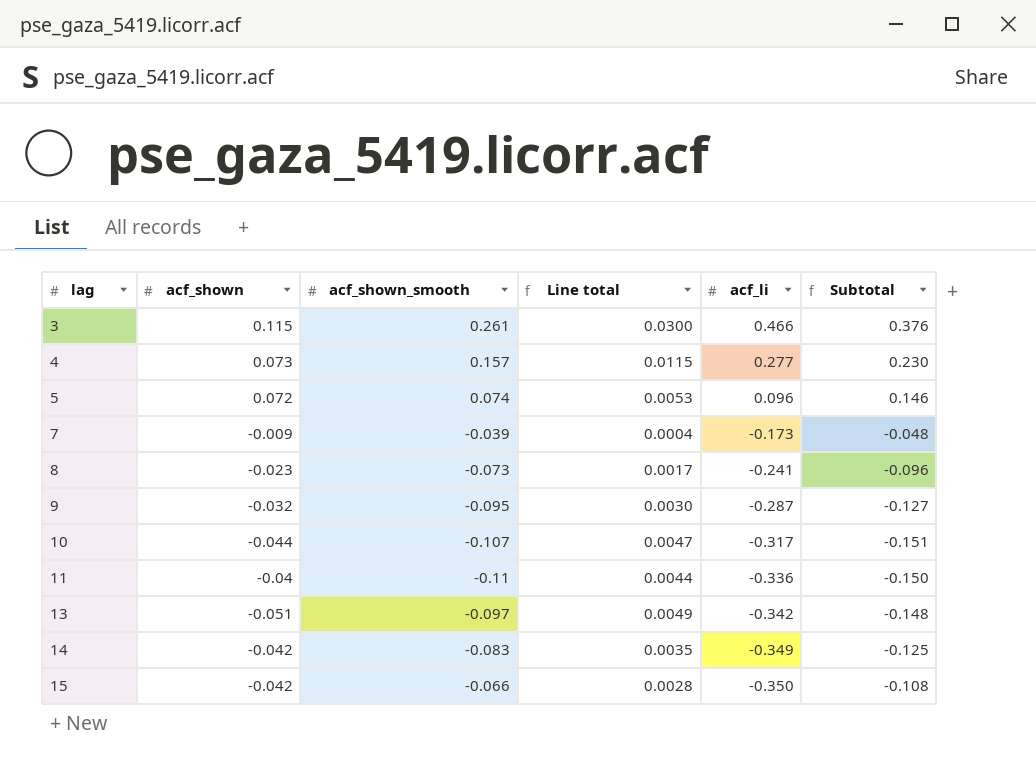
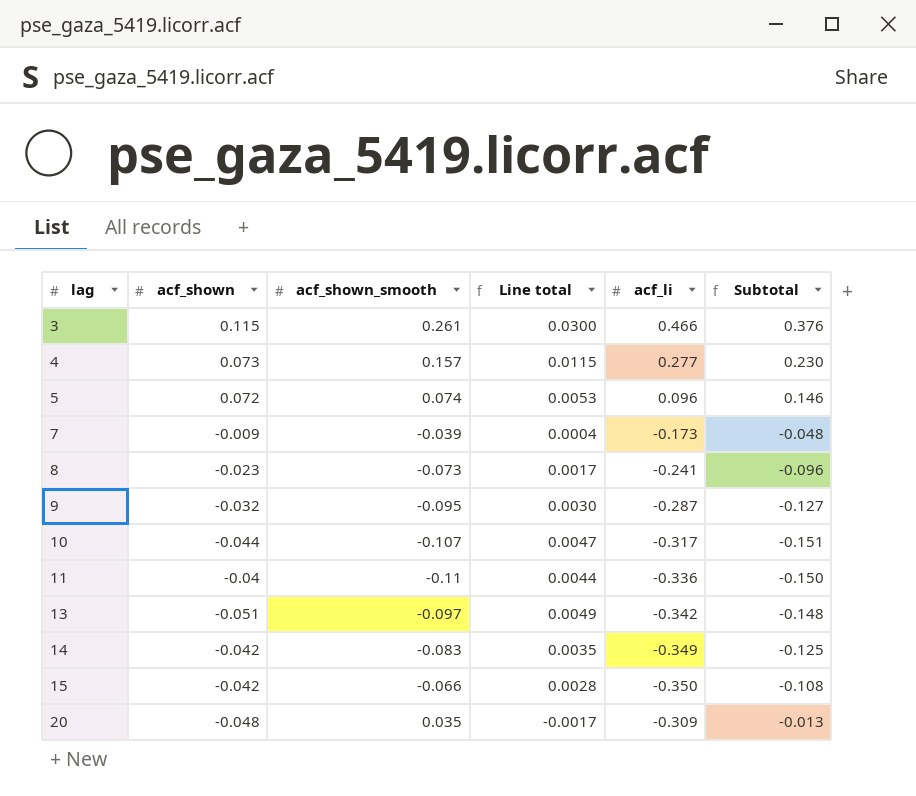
row 20: none -> -0.048 | 0.035 | -0.0017 | -0.309 | -0.013

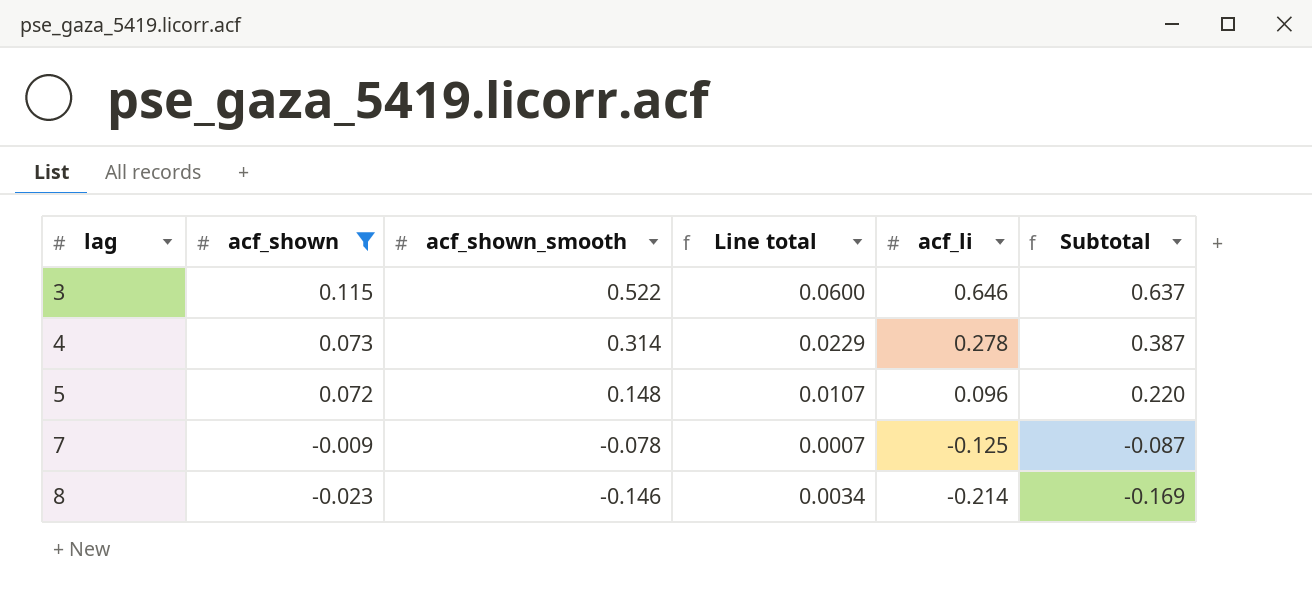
filter: none -> acf_shown >= -0.023
3 | acf_shown_smooth: 0.261 -> 0.522
3 | Line total: 0.0300 -> 0.0600
3 | acf_li: 0.466 -> 0.646
3 | Subtotal: 0.376 -> 0.637
4 | acf_shown_smooth: 0.157 -> 0.314
4 | Line total: 0.0115 -> 0.0229
4 | acf_li: 0.277 -> 0.278
4 | Subtotal: 0.230 -> 0.387
5 | acf_shown_smooth: 0.074 -> 0.148
5 | Line total: 0.0053 -> 0.0107
5 | Subtotal: 0.146 -> 0.220
7 | acf_shown_smooth: -0.039 -> -0.078
7 | Line total: 0.0004 -> 0.0007
7 | acf_li: -0.173 -> -0.125
7 | Subtotal: -0.048 -> -0.087
8 | acf_shown_smooth: -0.073 -> -0.146
8 | Line total: 0.0017 -> 0.0034
8 | acf_li: -0.241 -> -0.214
8 | Subtotal: -0.096 -> -0.169

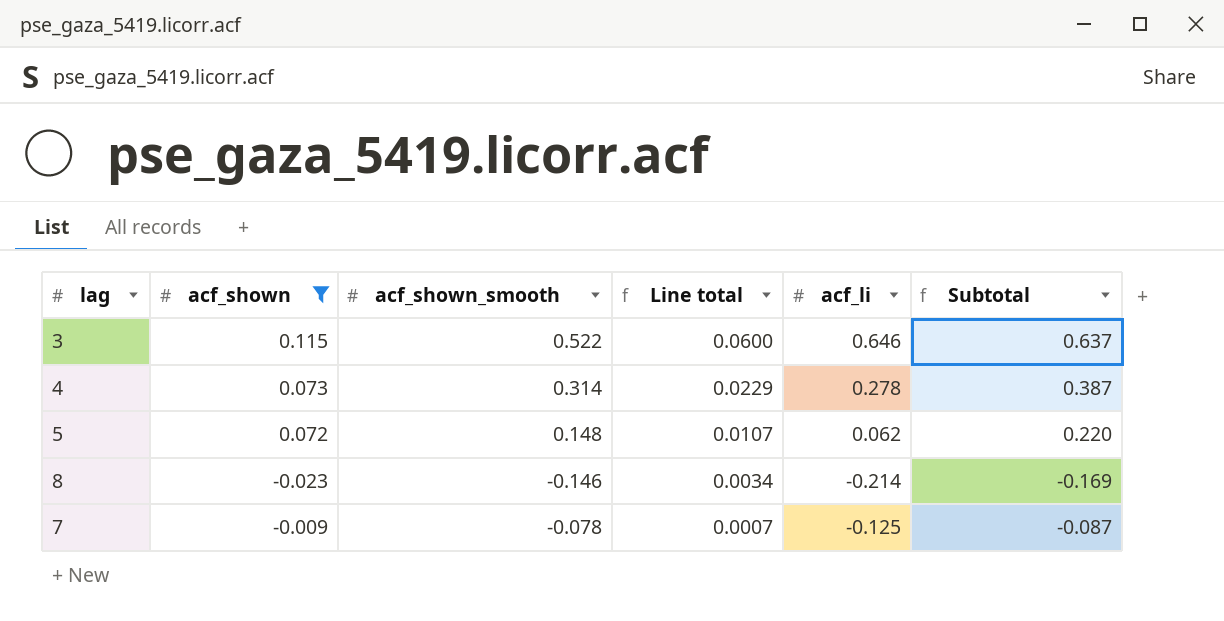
row order: lag ascending -> Line total descending
5 | acf_li: 0.096 -> 0.062

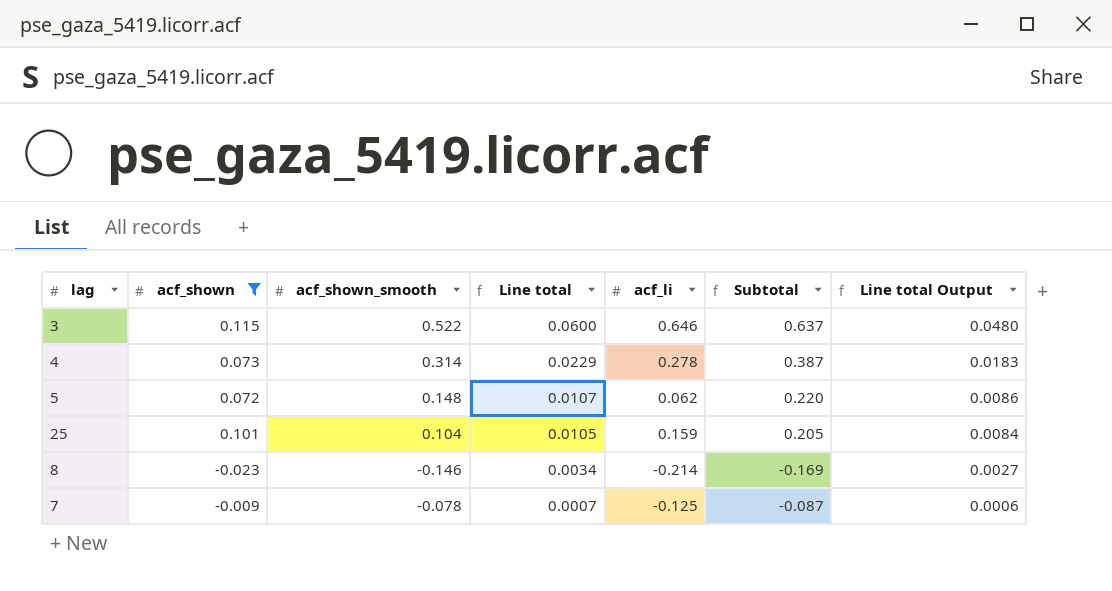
column Line total Output | formula: none -> [Line total] * 0.8
row 25: none -> 0.101 | 0.104 | 0.0105 | 0.159 | 0.205 | 0.0084

